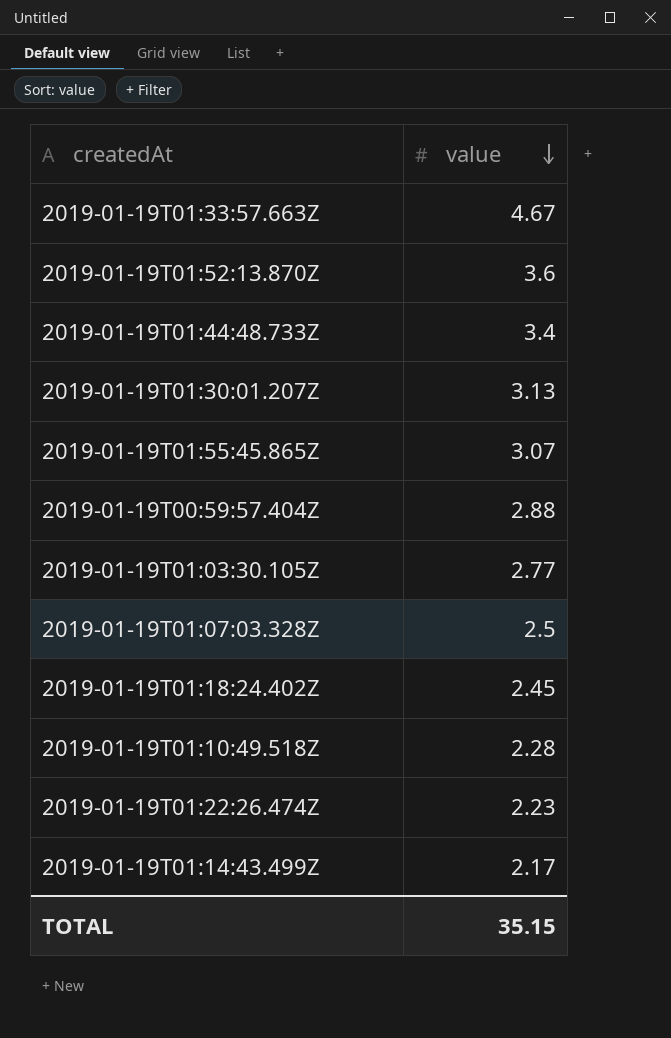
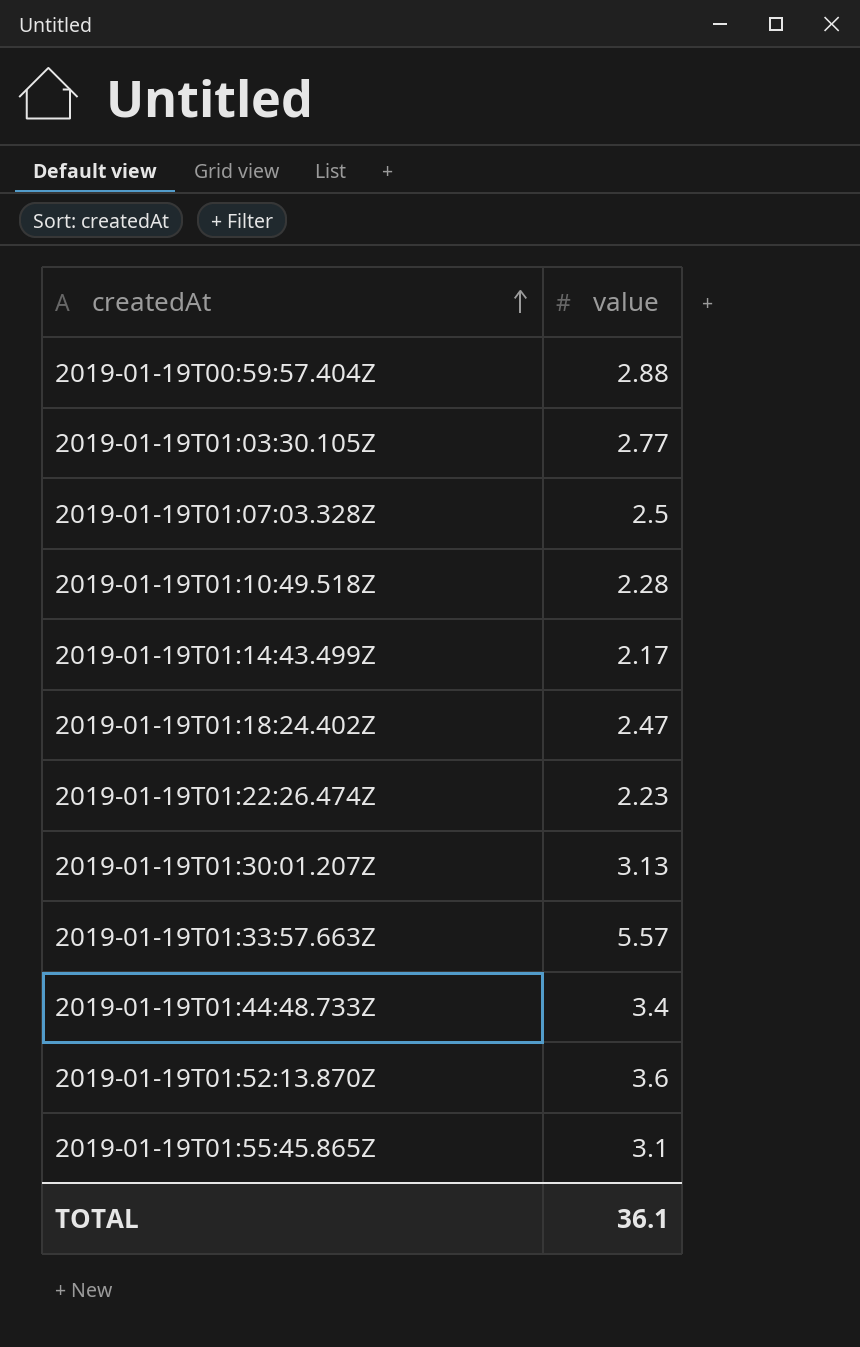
row order: value descending -> createdAt ascending
2019-01-19T01:18:24.402Z | value: 2.45 -> 2.47
2019-01-19T01:33:57.663Z | value: 4.67 -> 5.57
2019-01-19T01:55:45.865Z | value: 3.07 -> 3.1
TOTAL | value: 35.15 -> 36.1

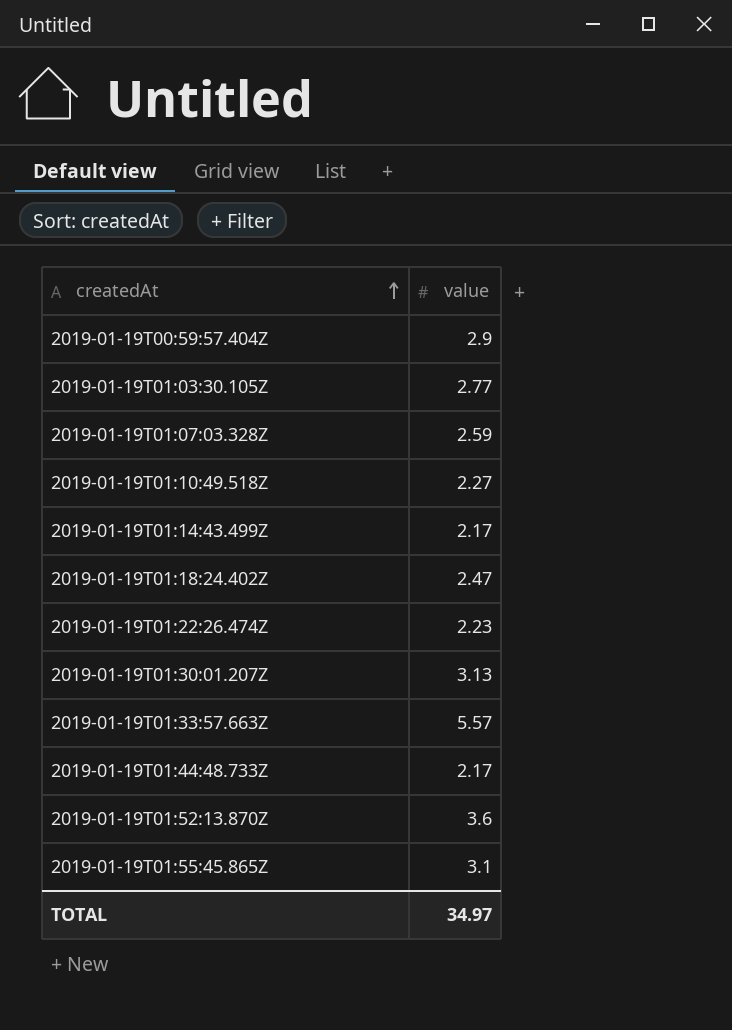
2019-01-19T00:59:57.404Z | value: 2.88 -> 2.9
2019-01-19T01:07:03.328Z | value: 2.5 -> 2.59
2019-01-19T01:10:49.518Z | value: 2.28 -> 2.27
2019-01-19T01:44:48.733Z | value: 3.4 -> 2.17
TOTAL | value: 36.1 -> 34.97

